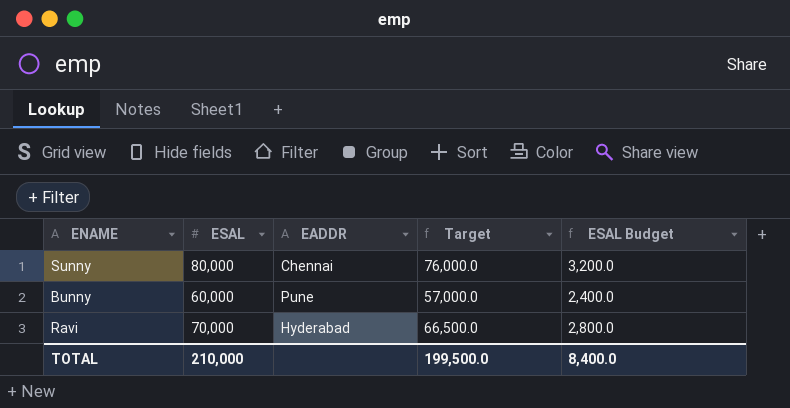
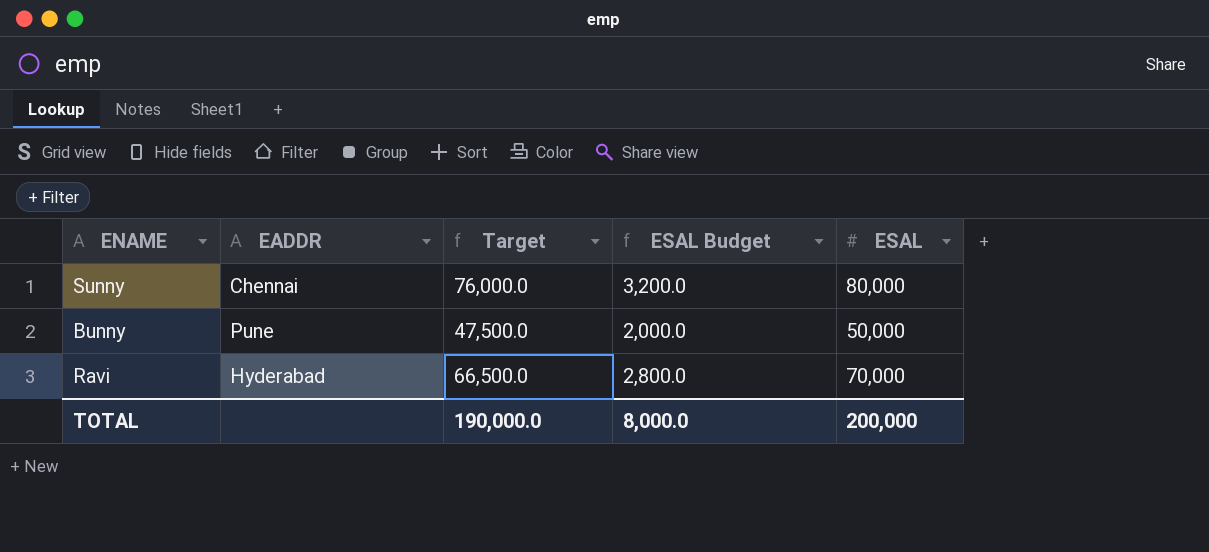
column ESAL | position: 2 -> 5
Bunny | Target: 57,000.0 -> 47,500.0
Bunny | ESAL Budget: 2,400.0 -> 2,000.0
Bunny | ESAL: 60,000 -> 50,000
TOTAL | Target: 199,500.0 -> 190,000.0
TOTAL | ESAL Budget: 8,400.0 -> 8,000.0
TOTAL | ESAL: 210,000 -> 200,000

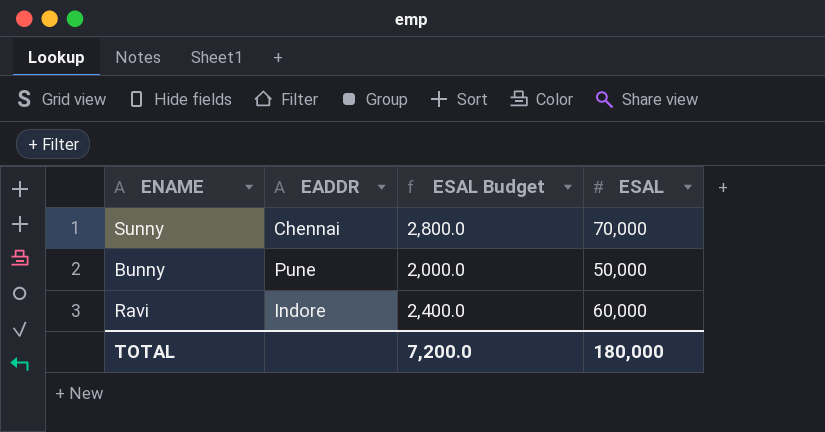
column Target | formula: [ESAL] * 0.95 -> none
Sunny | ESAL Budget: 3,200.0 -> 2,800.0
Sunny | ESAL: 80,000 -> 70,000
Ravi | EADDR: Hyderabad -> Indore
Ravi | ESAL Budget: 2,800.0 -> 2,400.0
Ravi | ESAL: 70,000 -> 60,000
TOTAL | ESAL Budget: 8,000.0 -> 7,200.0
TOTAL | ESAL: 200,000 -> 180,000

